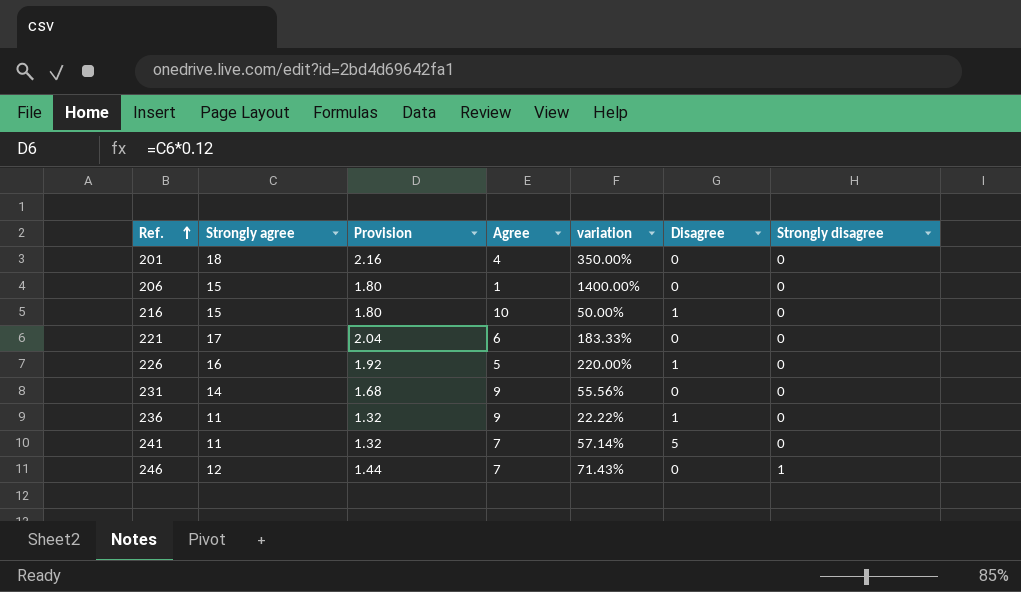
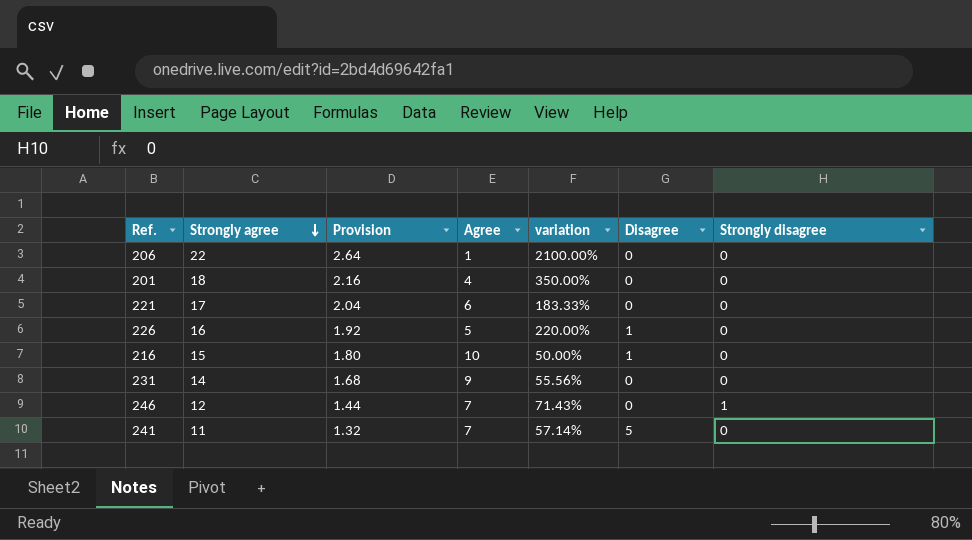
row order: Ref. ascending -> Strongly agree descending
row 236: 11 | 1.32 | 9 | 22.22% | 1 | 0 -> none
206 | Strongly agree: 15 -> 22
206 | Provision: 1.80 -> 2.64
206 | variation: 1400.00% -> 2100.00%

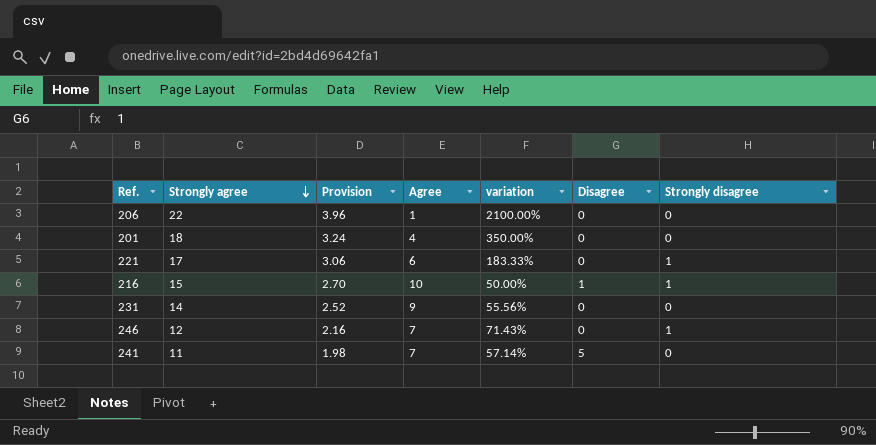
column Provision | formula: [Strongly agree] * 0.12 -> [Strongly agree] * 0.18
row 226: 16 | 1.92 | 5 | 220.00% | 1 | 0 -> none
221 | Strongly disagree: 0 -> 1
216 | Strongly disagree: 0 -> 1

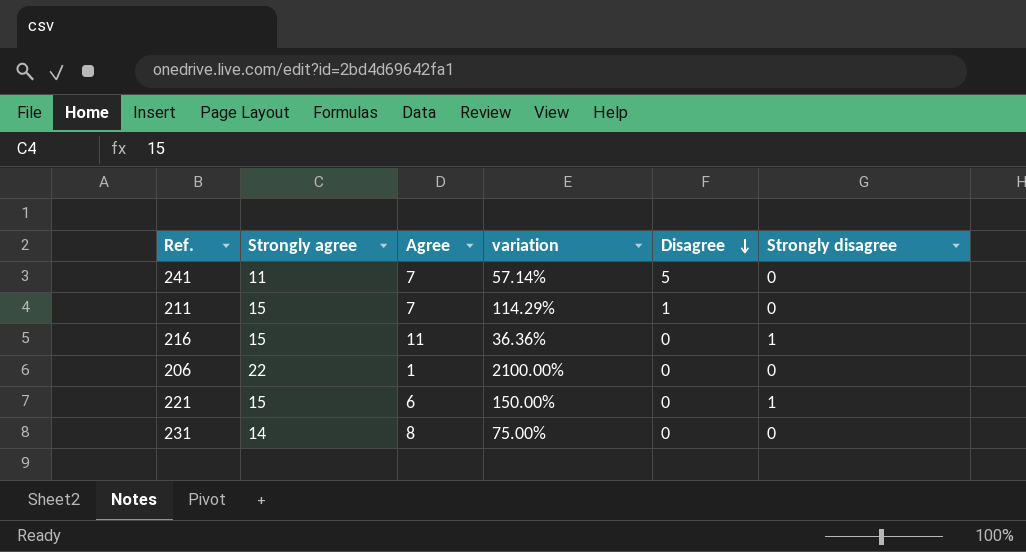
row order: Strongly agree descending -> Disagree descending
column Provision | formula: [Strongly agree] * 0.18 -> none
row 201: 18 | 3.24 | 4 | 350.00% | 0 | 0 -> none
row 246: 12 | 2.16 | 7 | 71.43% | 0 | 1 -> none
row 211: none -> 15 | 7 | 114.29% | 1 | 0
216 | Agree: 10 -> 11
216 | variation: 50.00% -> 36.36%
216 | Disagree: 1 -> 0
221 | Strongly agree: 17 -> 15
221 | variation: 183.33% -> 150.00%
231 | Agree: 9 -> 8
231 | variation: 55.56% -> 75.00%

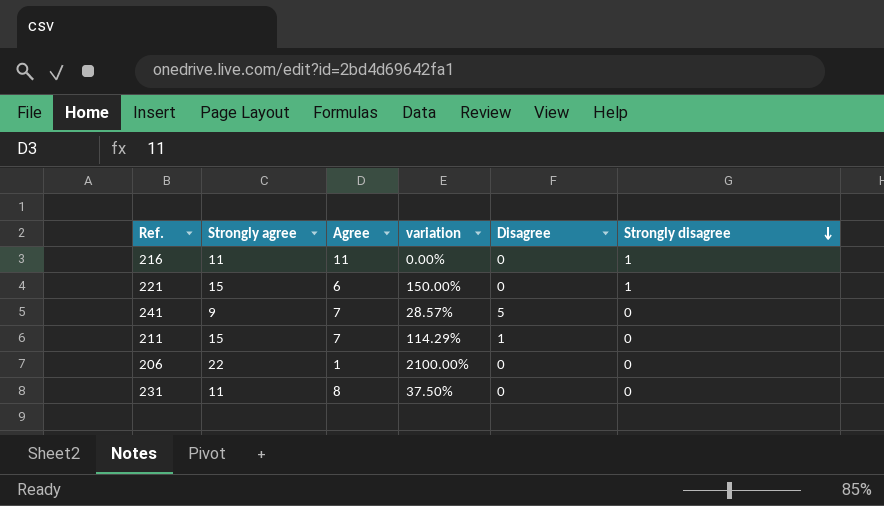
row order: Disagree descending -> Strongly disagree descending
216 | Strongly agree: 15 -> 11
216 | variation: 36.36% -> 0.00%
241 | Strongly agree: 11 -> 9
241 | variation: 57.14% -> 28.57%
231 | Strongly agree: 14 -> 11
231 | variation: 75.00% -> 37.50%

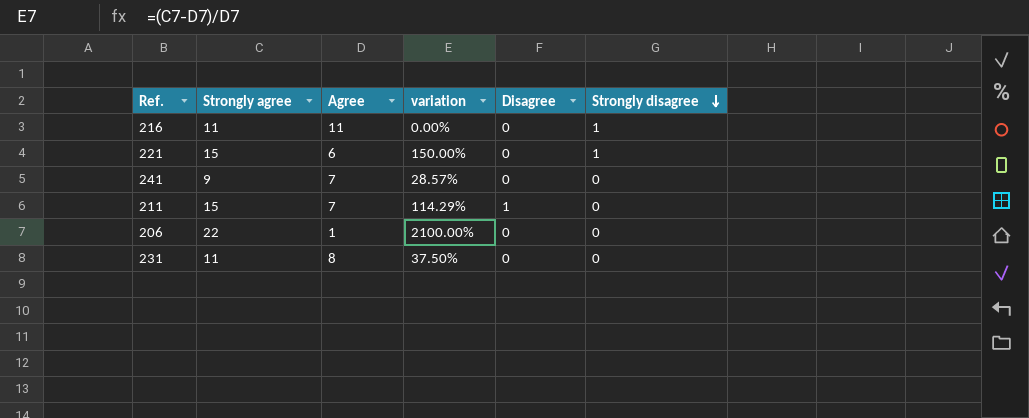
241 | Disagree: 5 -> 0

